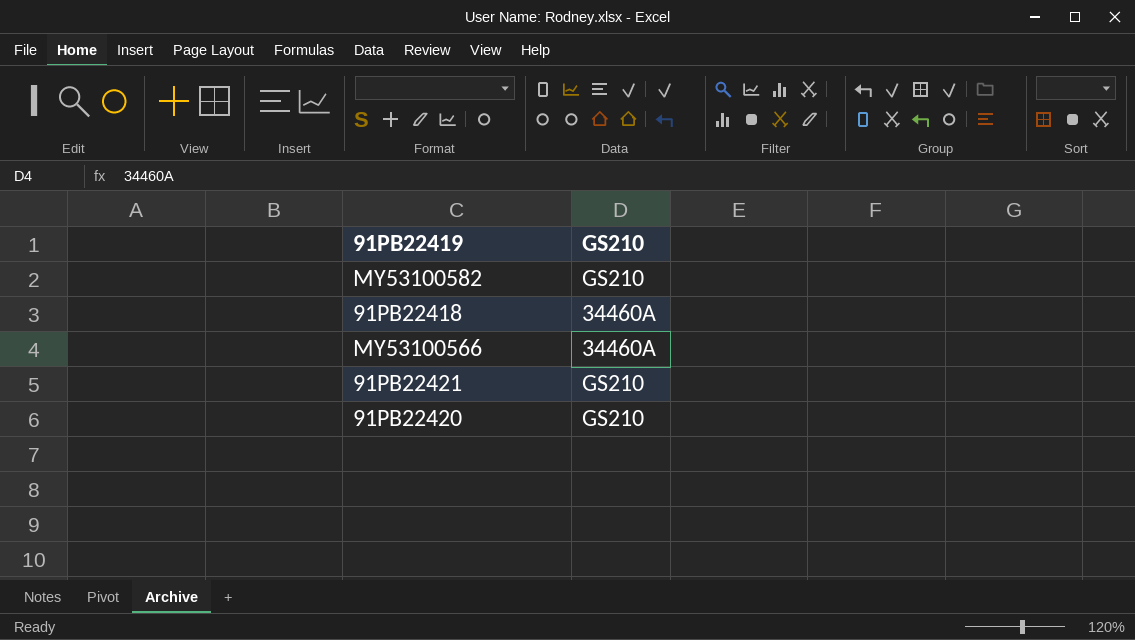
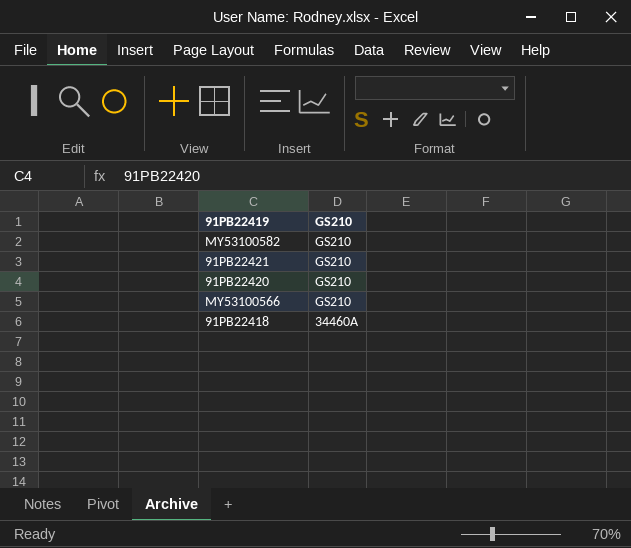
row order: none -> GS210 descending
MY53100566 | GS210: 34460A -> GS210

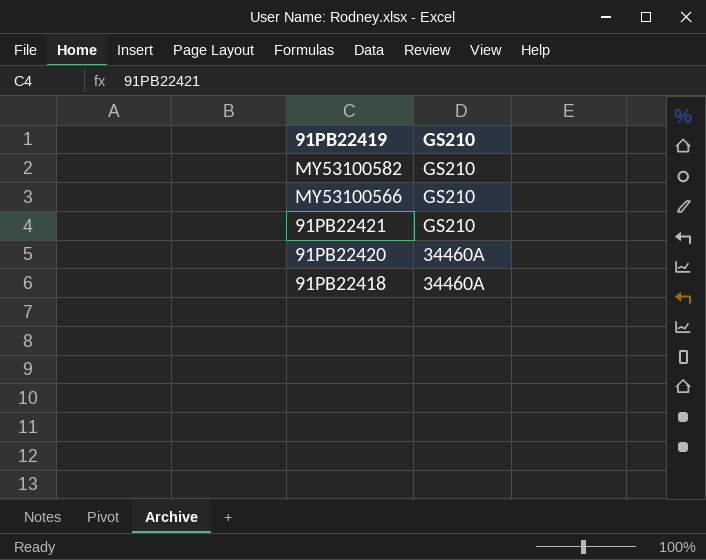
row order: GS210 descending -> 91PB22419 descending
91PB22420 | GS210: GS210 -> 34460A

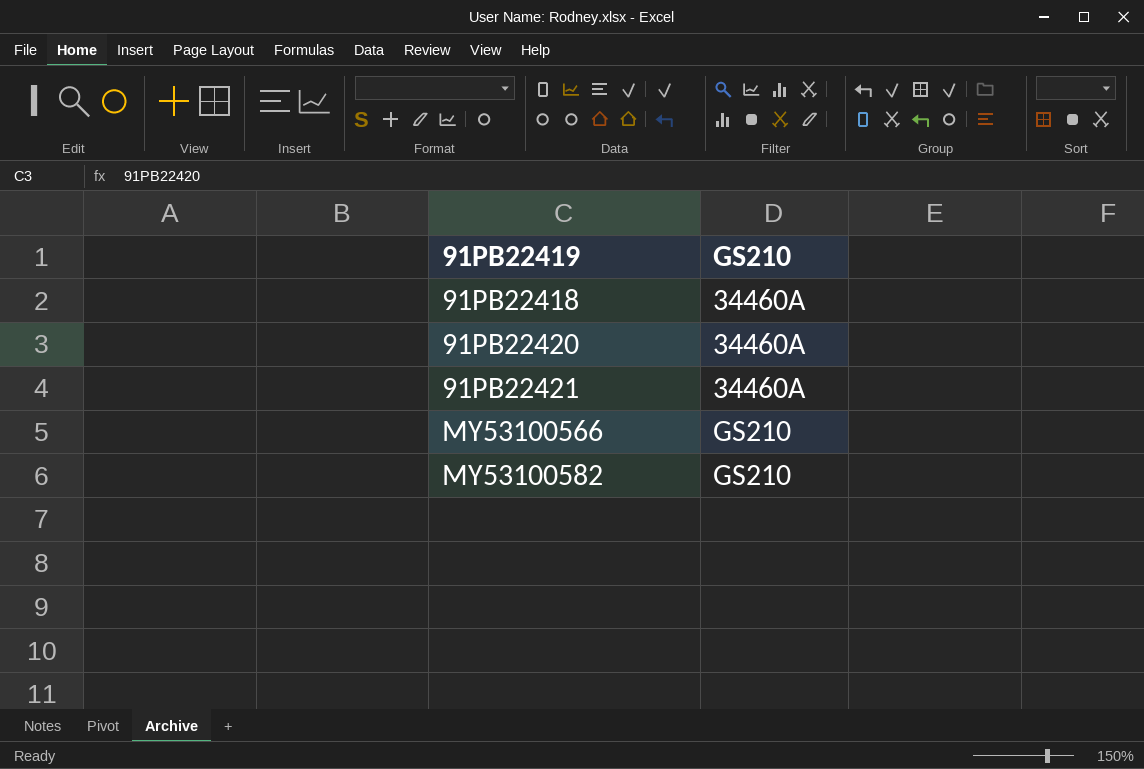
row order: 91PB22419 descending -> 91PB22419 ascending
91PB22421 | GS210: GS210 -> 34460A

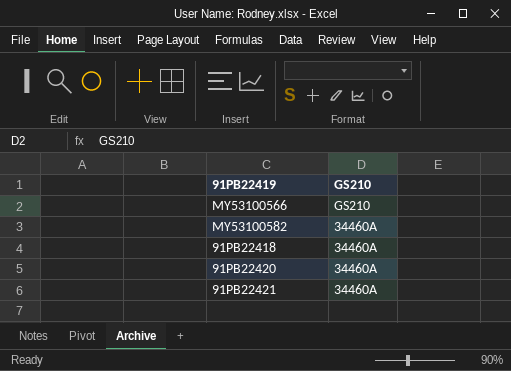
row order: 91PB22419 ascending -> GS210 descending
MY53100582 | GS210: GS210 -> 34460A

